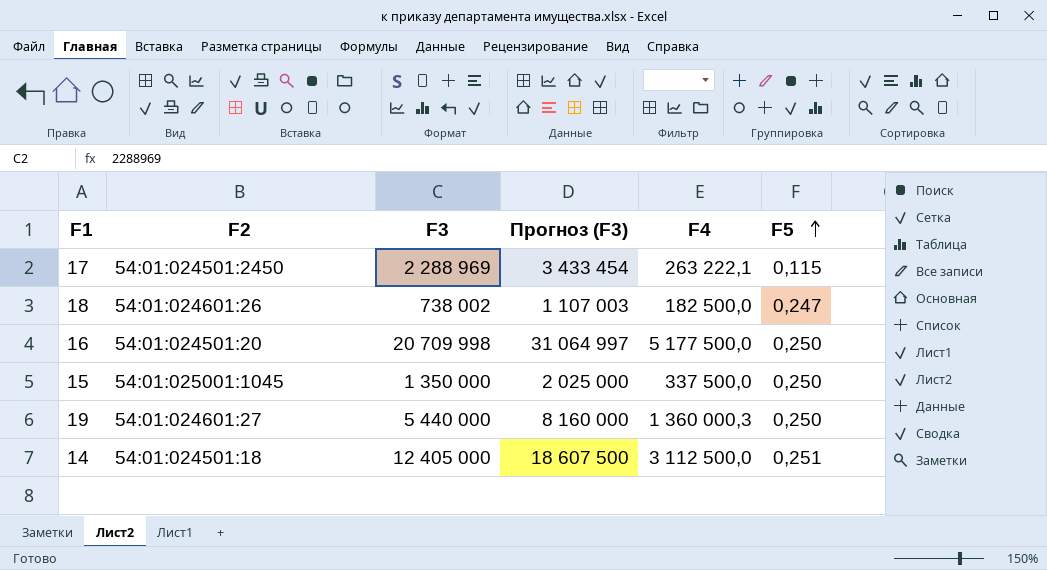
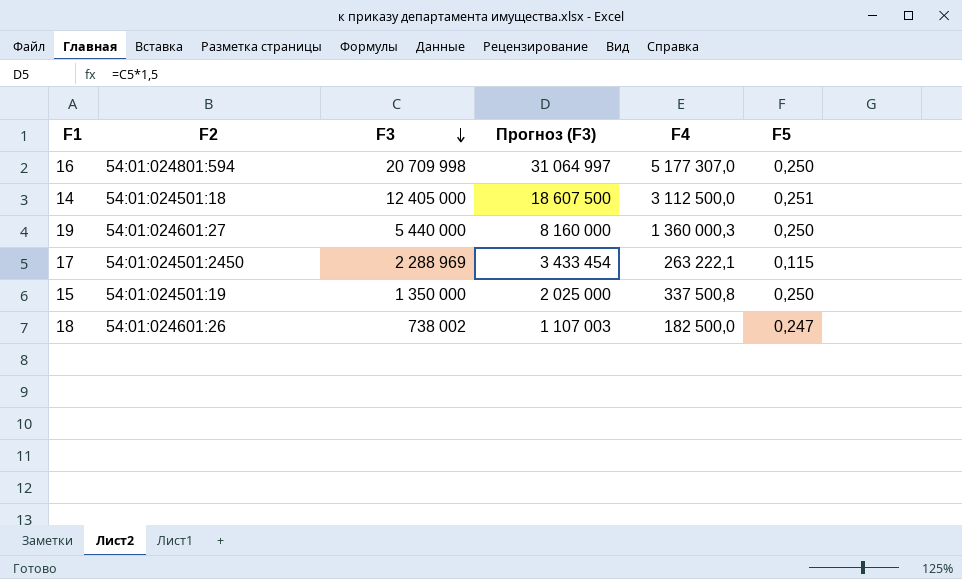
row order: F5 ascending -> F3 descending
16 | F2: 54:01:024501:20 -> 54:01:024801:594
16 | F4: 5 177 500,0 -> 5 177 307,0
15 | F2: 54:01:025001:1045 -> 54:01:024501:19
15 | F4: 337 500,0 -> 337 500,8

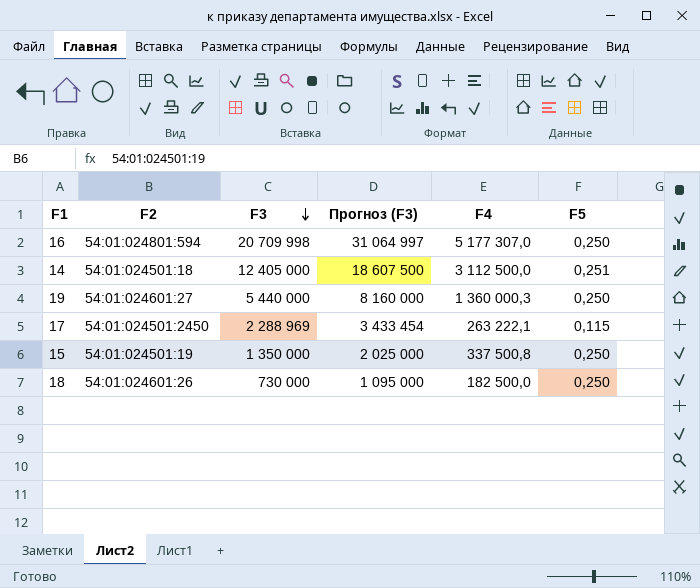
18 | F3: 738 002 -> 730 000
18 | Прогноз (F3): 1 107 003 -> 1 095 000
18 | F5: 0,247 -> 0,250

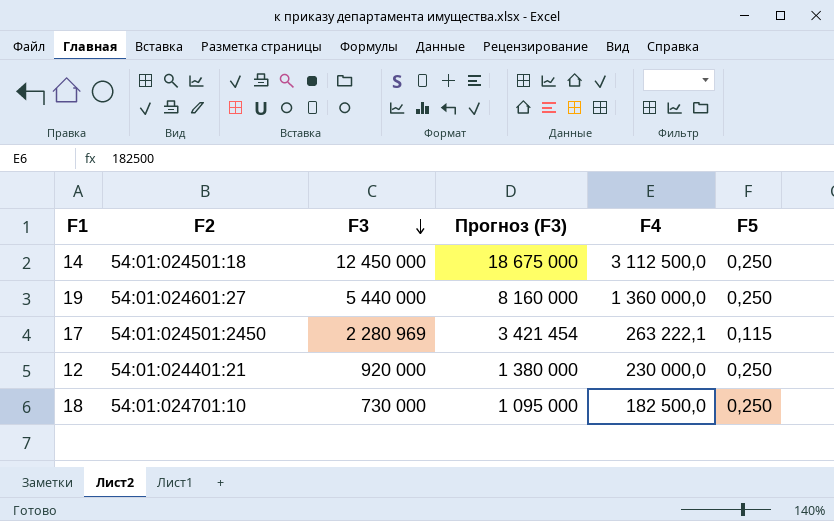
row 16: 54:01:024801:594 | 20 709 998 | 31 064 997 | 5 177 307,0 | 0,250 -> none
row 15: 54:01:024501:19 | 1 350 000 | 2 025 000 | 337 500,8 | 0,250 -> none
14 | F3: 12 405 000 -> 12 450 000
14 | Прогноз (F3): 18 607 500 -> 18 675 000
14 | F5: 0,251 -> 0,250
19 | F4: 1 360 000,3 -> 1 360 000,0
17 | F3: 2 288 969 -> 2 280 969
17 | Прогноз (F3): 3 433 454 -> 3 421 454
row 12: none -> 54:01:024401:21 | 920 000 | 1 380 000 | 230 000,0 | 0,250
18 | F2: 54:01:024601:26 -> 54:01:024701:10

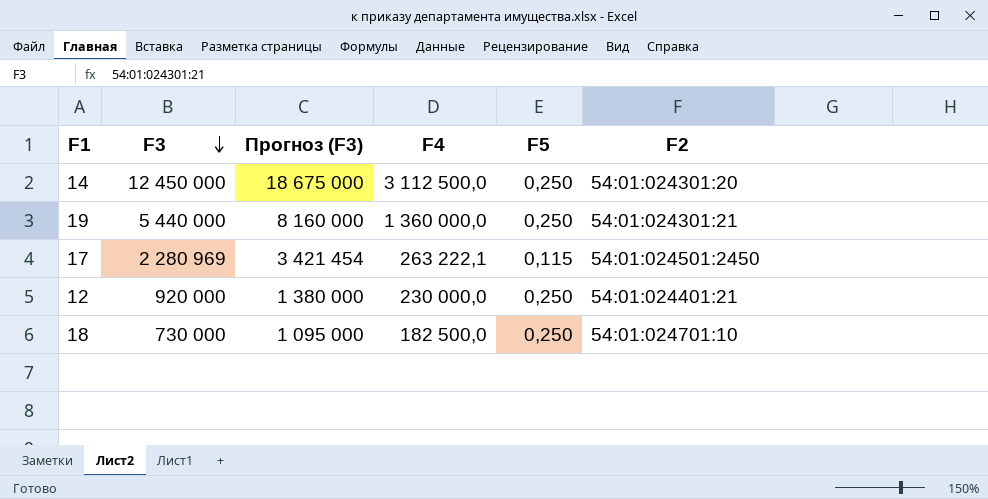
column F2 | position: 2 -> 6
14 | F2: 54:01:024501:18 -> 54:01:024301:20
19 | F2: 54:01:024601:27 -> 54:01:024301:21

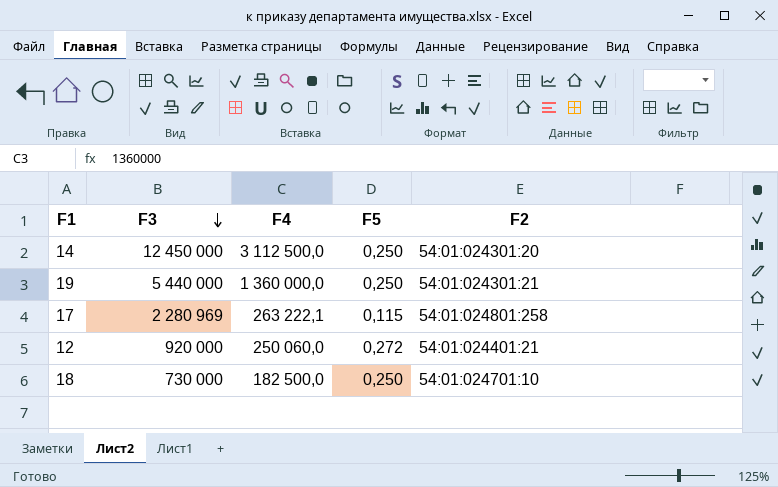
column Прогноз (F3) | formula: [F3] * 1,5 -> none
17 | F2: 54:01:024501:2450 -> 54:01:024801:258
12 | F4: 230 000,0 -> 250 060,0
12 | F5: 0,250 -> 0,272

